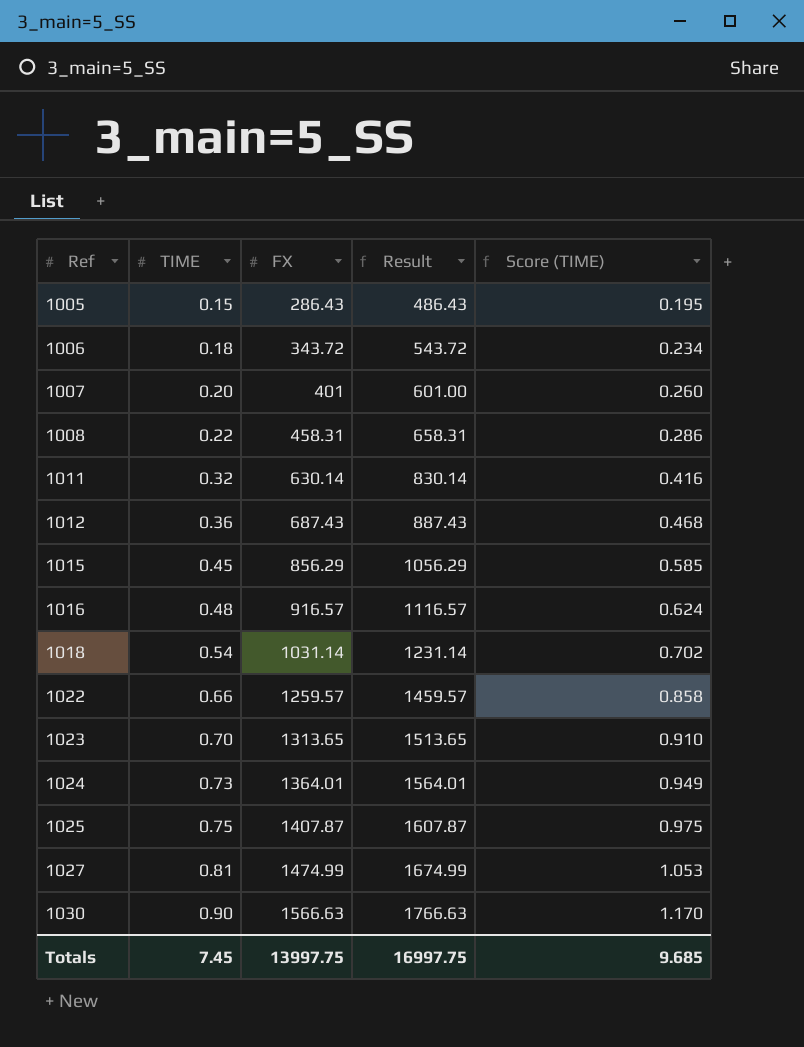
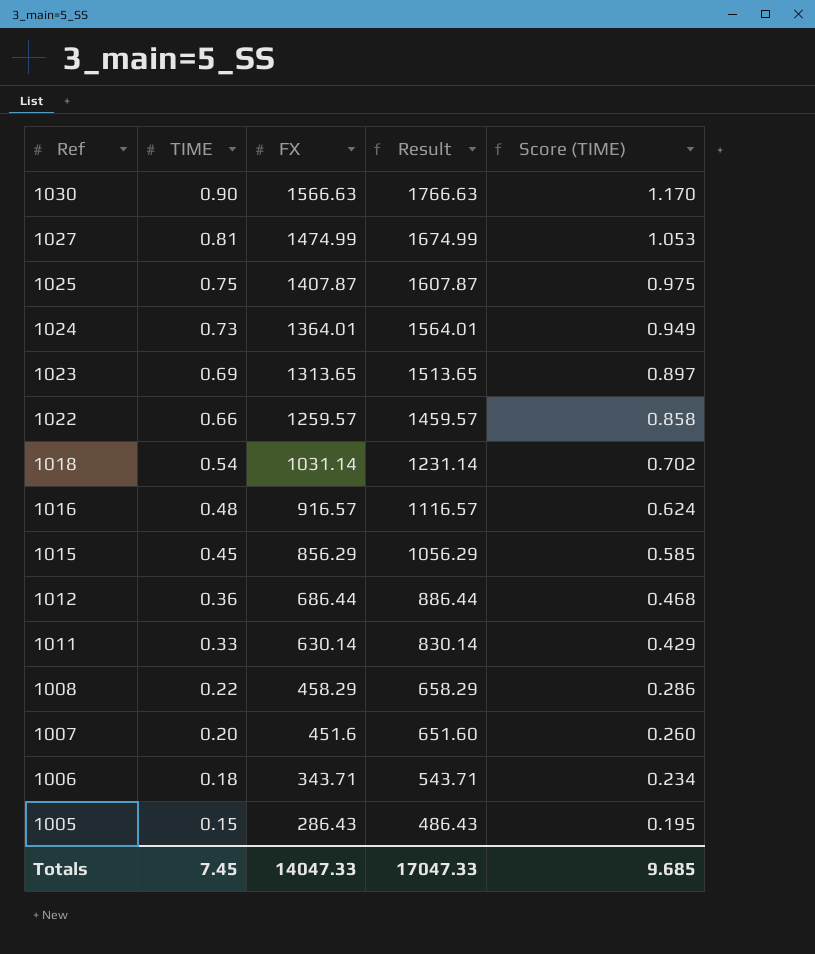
row order: Ref ascending -> Ref descending
1023 | TIME: 0.70 -> 0.69
1023 | Score (TIME): 0.910 -> 0.897
1012 | FX: 687.43 -> 686.44
1012 | Result: 887.43 -> 886.44
1011 | TIME: 0.32 -> 0.33
1011 | Score (TIME): 0.416 -> 0.429
1008 | FX: 458.31 -> 458.29
1008 | Result: 658.31 -> 658.29
1007 | FX: 401 -> 451.6
1007 | Result: 601.00 -> 651.60
1006 | FX: 343.72 -> 343.71
1006 | Result: 543.72 -> 543.71
Totals | FX: 13997.75 -> 14047.33
Totals | Result: 16997.75 -> 17047.33

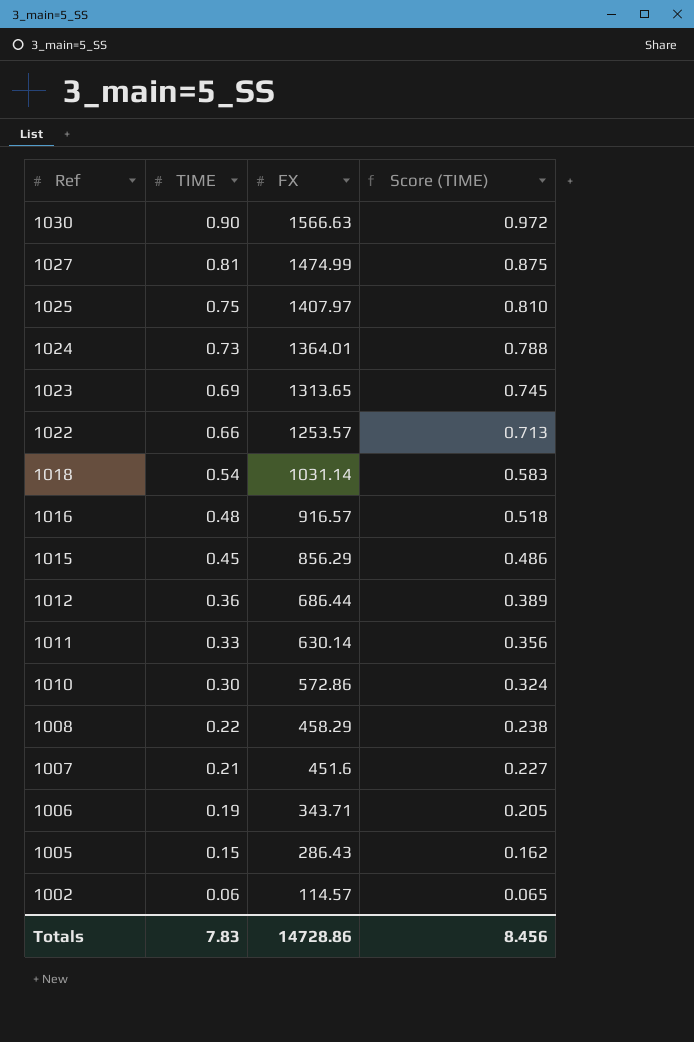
column Result | formula: [FX] + 200 -> none
column Score (TIME) | formula: [TIME] * 1.3 -> [TIME] * 1.08
1025 | FX: 1407.87 -> 1407.97
1022 | FX: 1259.57 -> 1253.57
row 1010: none -> 0.30 | 572.86 | 0.324
1007 | TIME: 0.20 -> 0.21
1006 | TIME: 0.18 -> 0.19
row 1002: none -> 0.06 | 114.57 | 0.065
Totals | TIME: 7.45 -> 7.83
Totals | FX: 14047.33 -> 14728.86
Totals | Score (TIME): 9.685 -> 8.456

